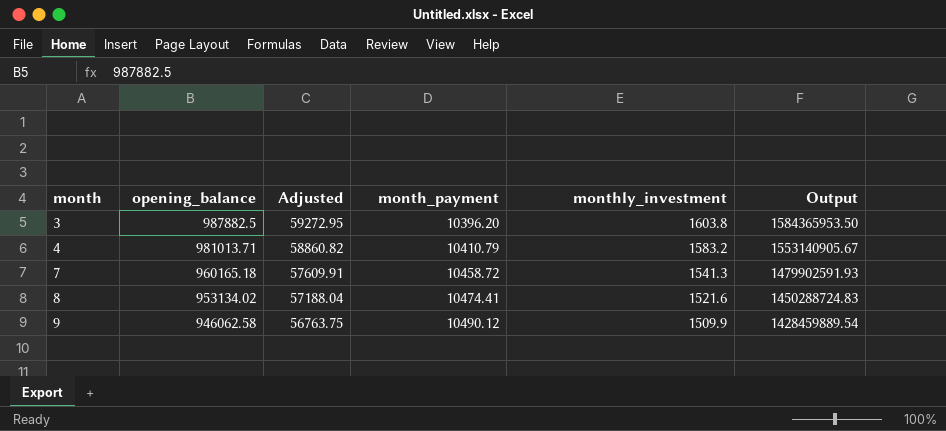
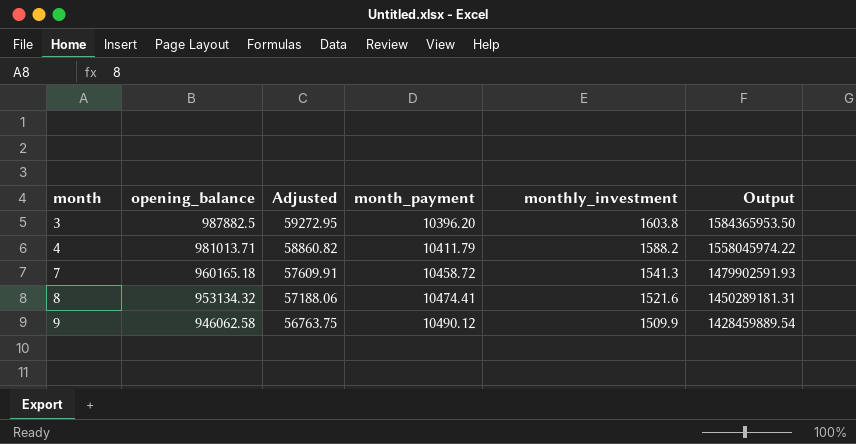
4 | month_payment: 10410.79 -> 10411.79
4 | monthly_investment: 1583.2 -> 1588.2
4 | Output: 1553140905.67 -> 1558045974.22
8 | opening_balance: 953134.02 -> 953134.32
8 | Adjusted: 57188.04 -> 57188.06
8 | Output: 1450288724.83 -> 1450289181.31

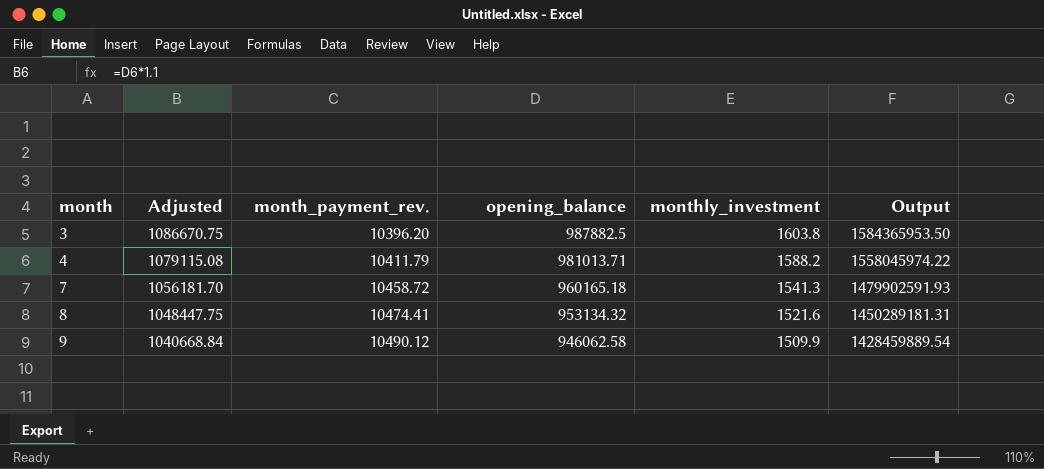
column Adjusted | formula: [opening_balance] * 0.06 -> [opening_balance] * 1.1
column name: month_payment -> month_payment_rev.
column opening_balance | position: 2 -> 4

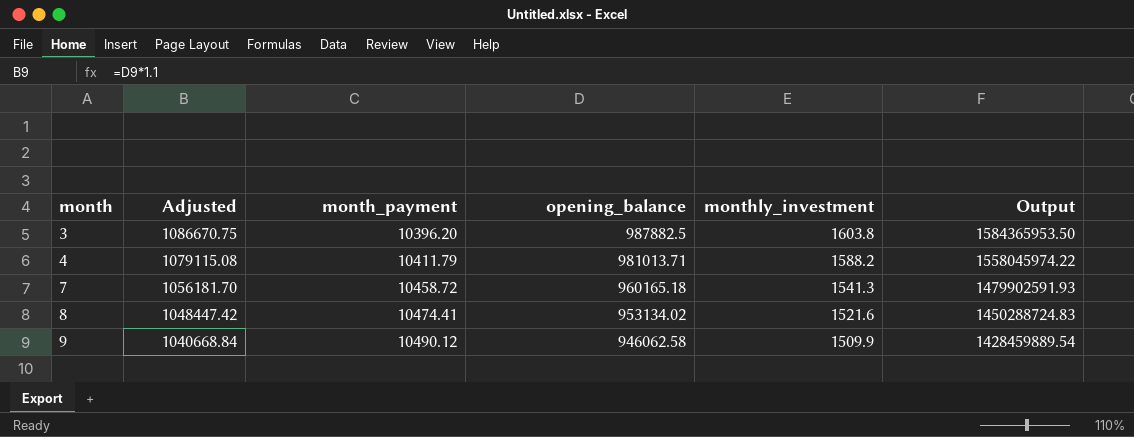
column name: month_payment_rev. -> month_payment
8 | Adjusted: 1048447.75 -> 1048447.42
8 | opening_balance: 953134.32 -> 953134.02
8 | Output: 1450289181.31 -> 1450288724.83

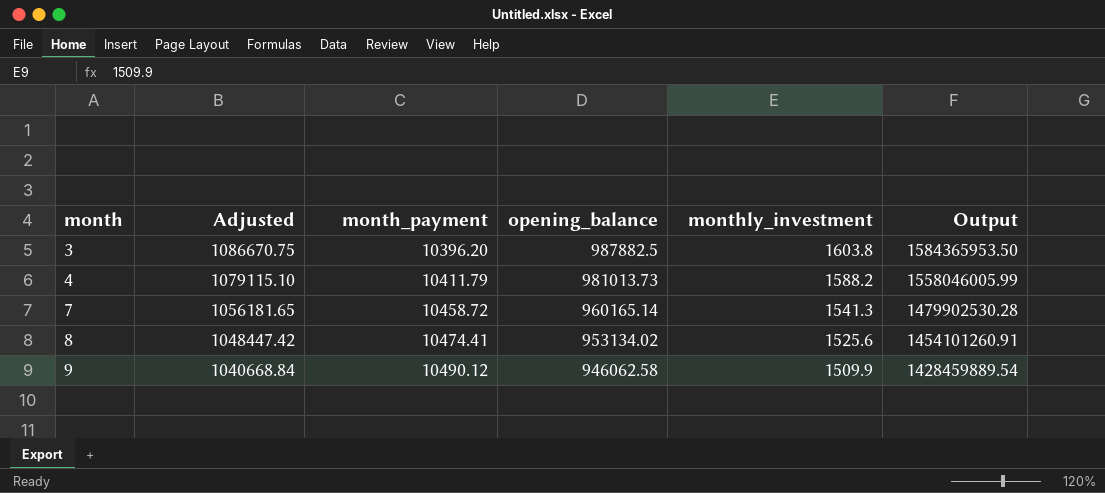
4 | Adjusted: 1079115.08 -> 1079115.10
4 | opening_balance: 981013.71 -> 981013.73
4 | Output: 1558045974.22 -> 1558046005.99
7 | Adjusted: 1056181.70 -> 1056181.65
7 | opening_balance: 960165.18 -> 960165.14
7 | Output: 1479902591.93 -> 1479902530.28
8 | monthly_investment: 1521.6 -> 1525.6
8 | Output: 1450288724.83 -> 1454101260.91

